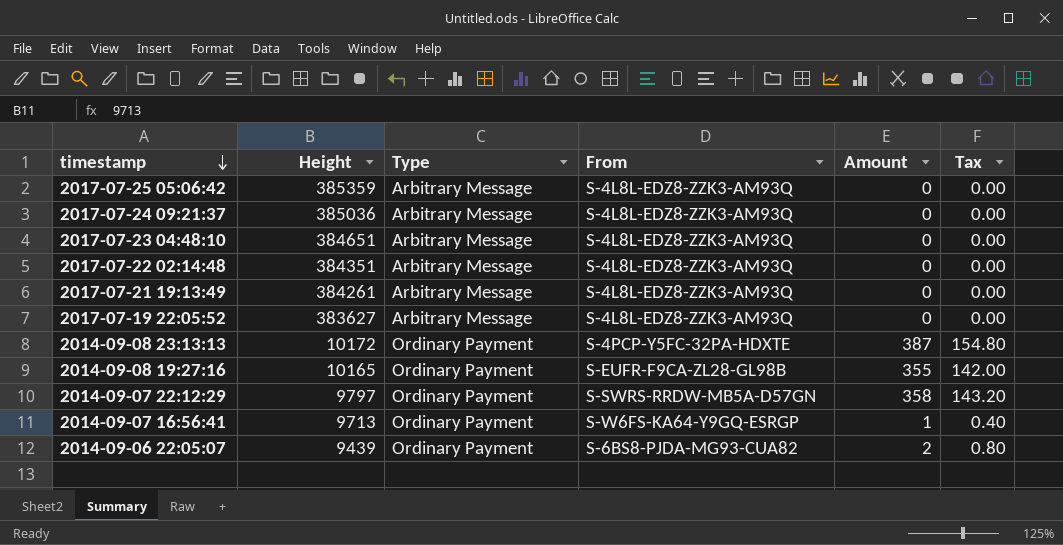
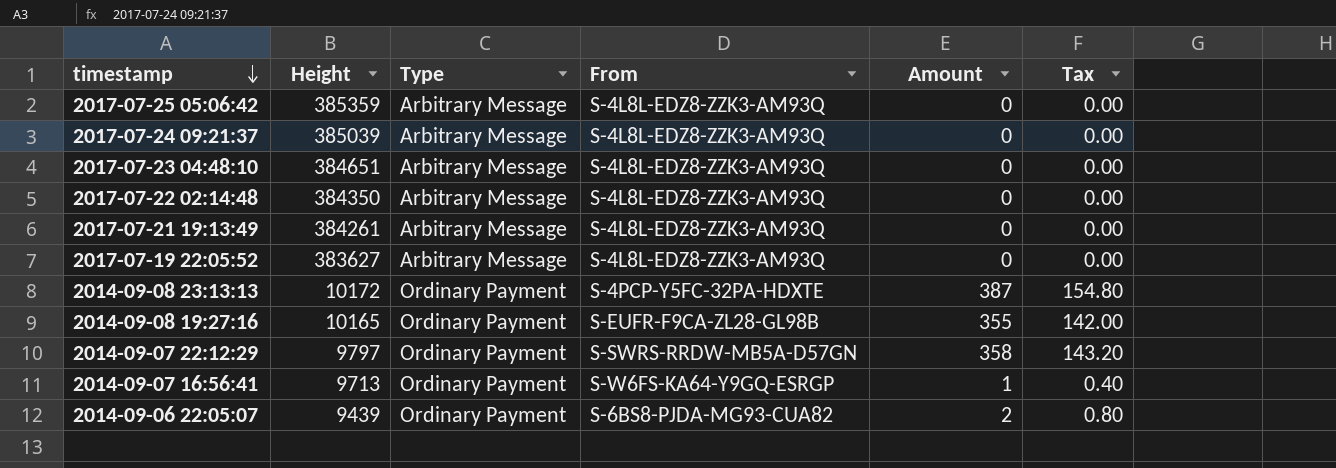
2017-07-24 09:21:37 | Height: 385036 -> 385039
2017-07-22 02:14:48 | Height: 384351 -> 384350

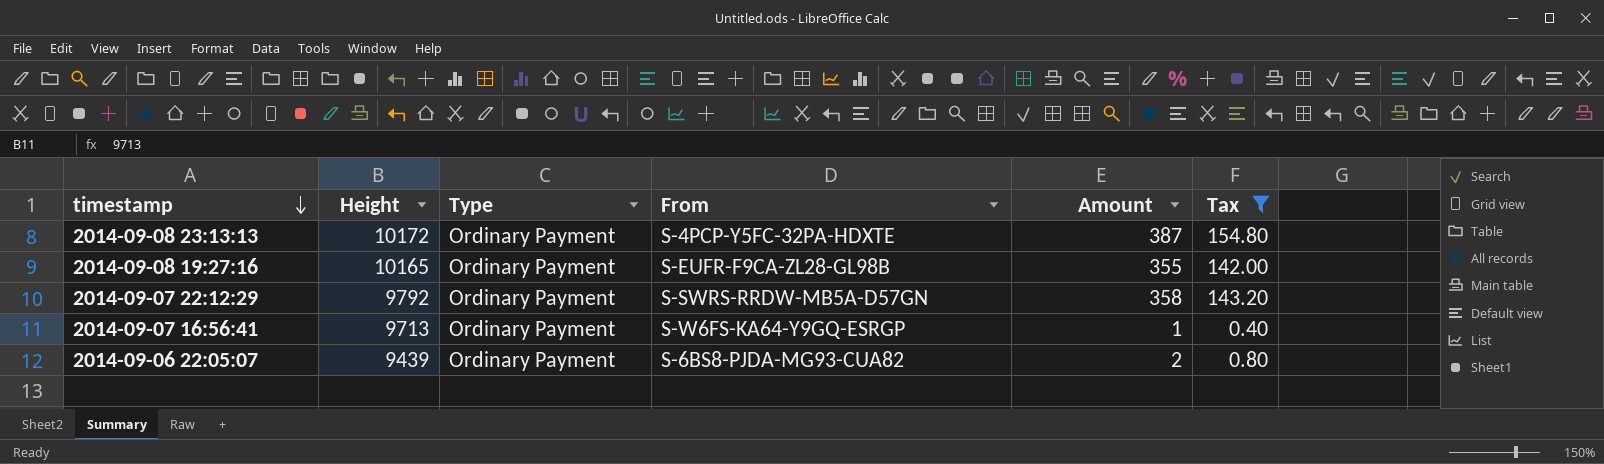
filter: none -> Tax != 0.00
2014-09-07 22:12:29 | Height: 9797 -> 9792

